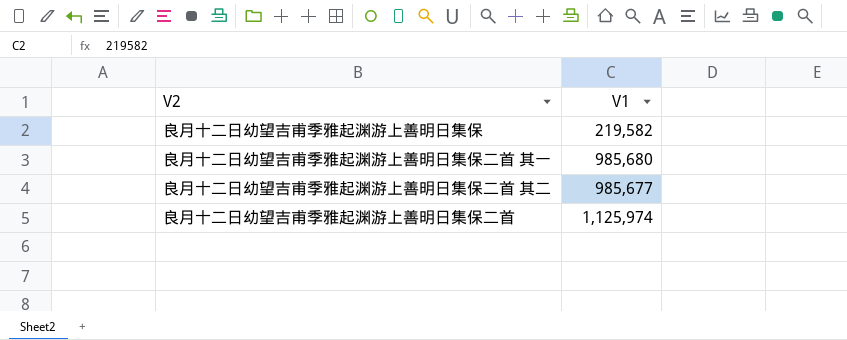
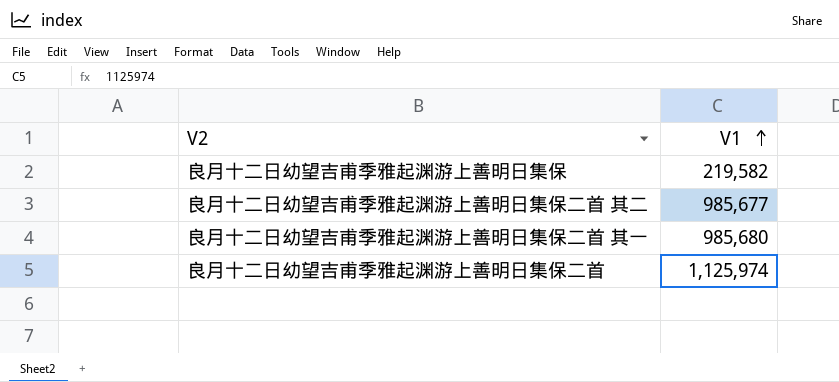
row order: none -> V1 ascending

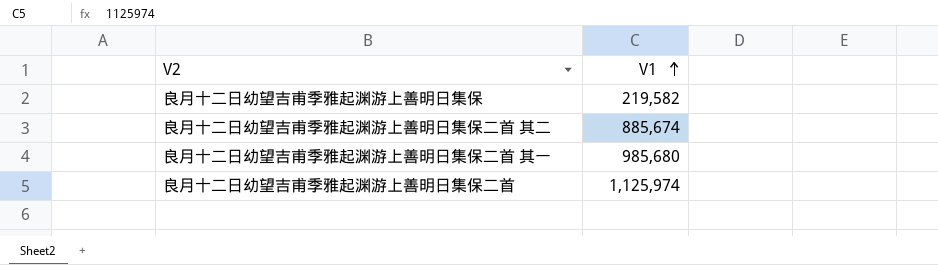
良月十二日幼望吉甫季雅起渊游上善明日集保二首 其二 | V1: 985,677 -> 885,674

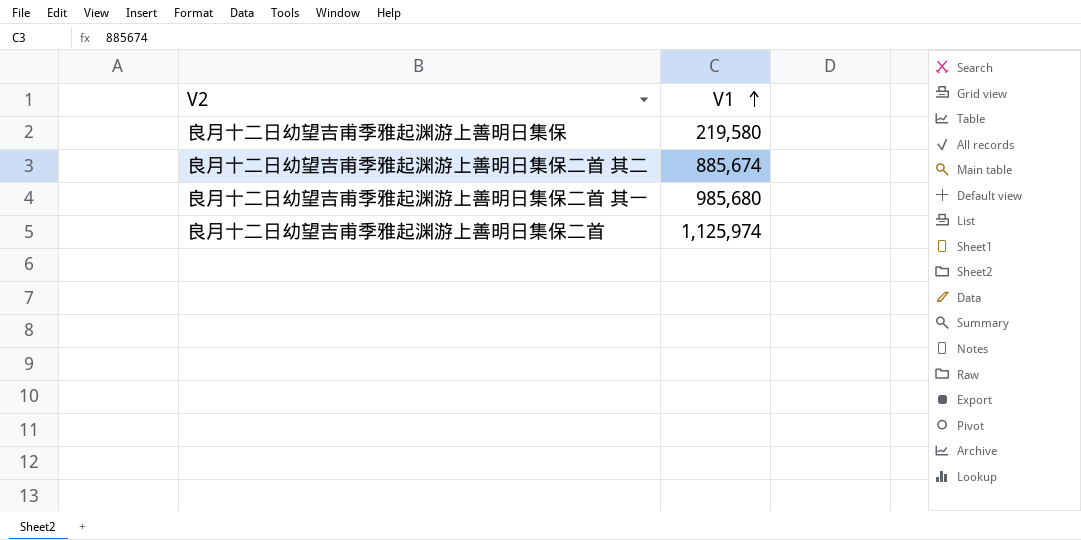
良月十二日幼望吉甫季雅起渊游上善明日集保 | V1: 219,582 -> 219,580

